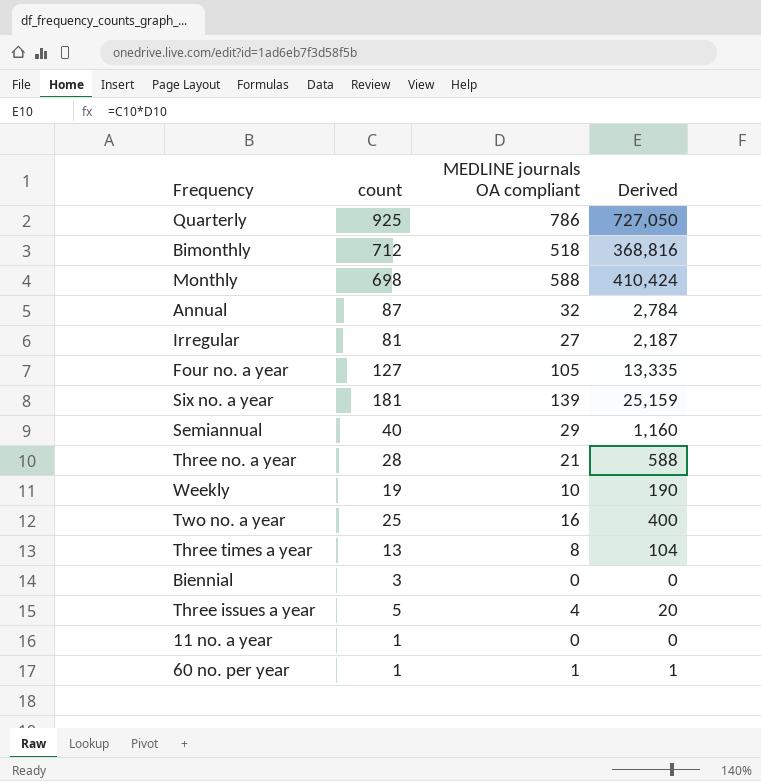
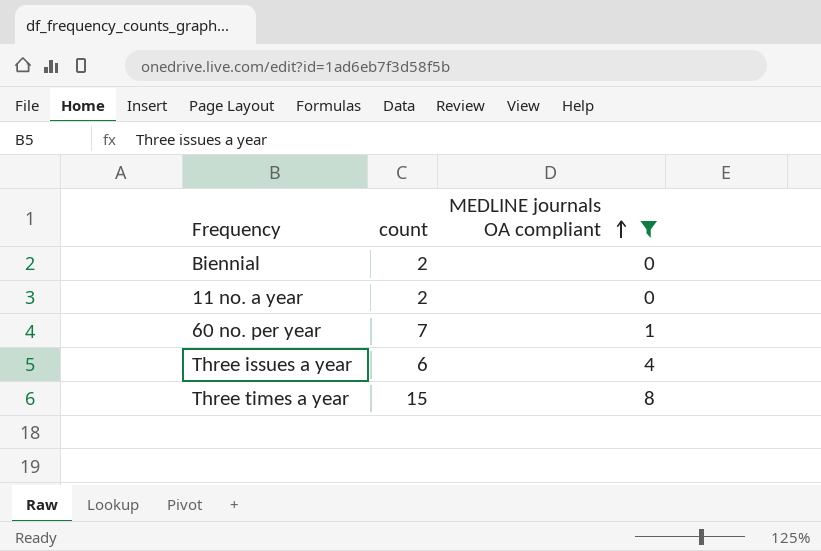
filter: none -> MEDLINE journals OA compliant <= 8
row order: none -> MEDLINE journals OA compliant ascending
column Derived | formula: [count] * [MEDLINE journals OA compliant] -> none
Biennial | count: 3 -> 2
11 no. a year | count: 1 -> 2
60 no. per year | count: 1 -> 7
Three issues a year | count: 5 -> 6
Three times a year | count: 13 -> 15

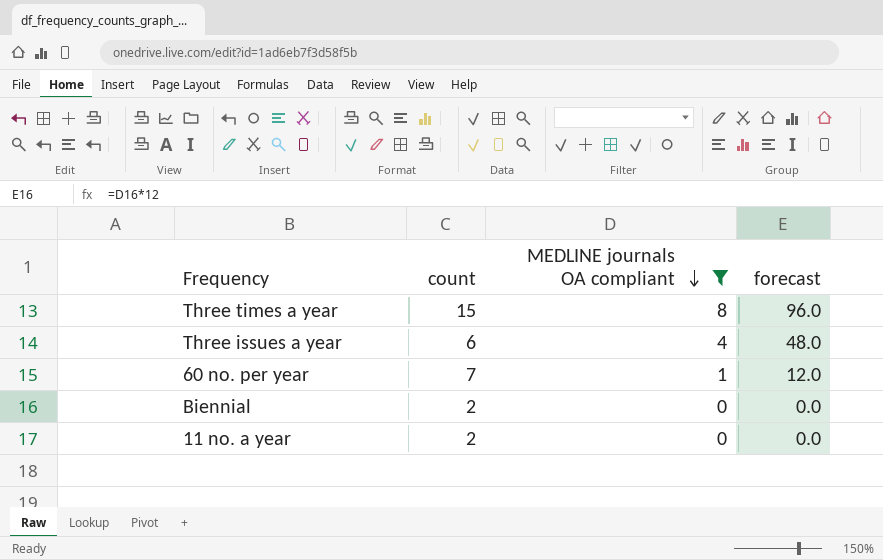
row order: MEDLINE journals OA compliant ascending -> MEDLINE journals OA compliant descending
column forecast | formula: none -> [MEDLINE journals OA compliant] * 12

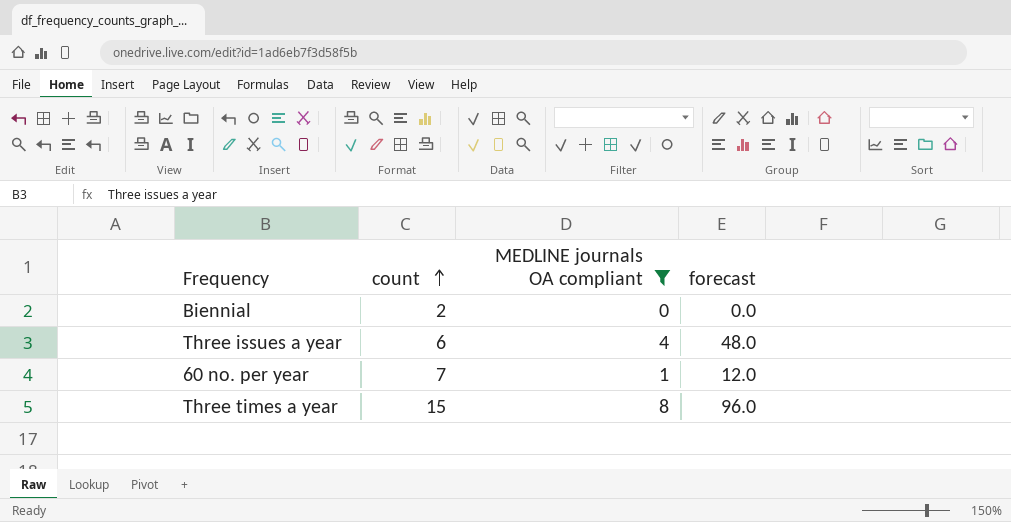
row order: MEDLINE journals OA compliant descending -> count ascending
row 11 no. a year: 2 | 0 | 0.0 -> none

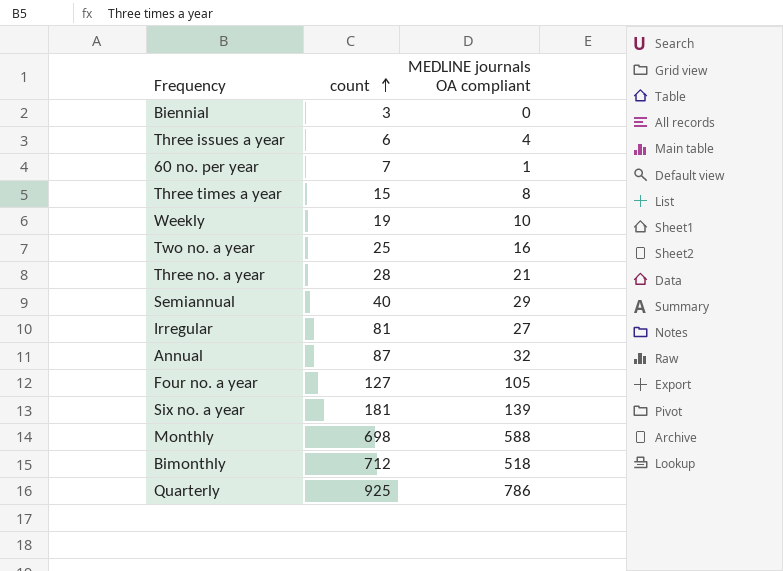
filter: MEDLINE journals OA compliant <= 8 -> none
column forecast | formula: [MEDLINE journals OA compliant] * 12 -> none
Biennial | count: 2 -> 3

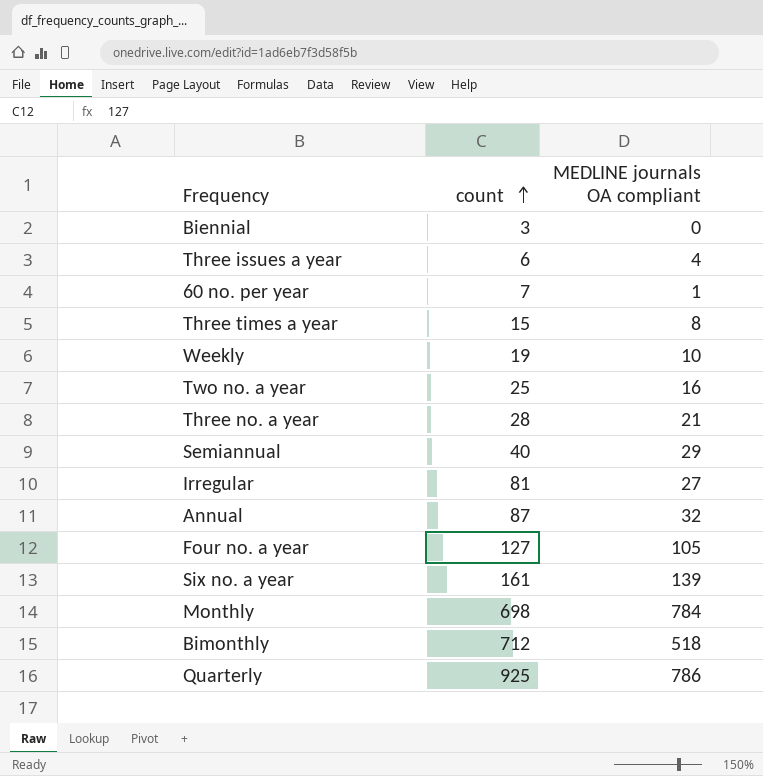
Six no. a year | count: 181 -> 161
Monthly | MEDLINE journals OA compliant: 588 -> 784

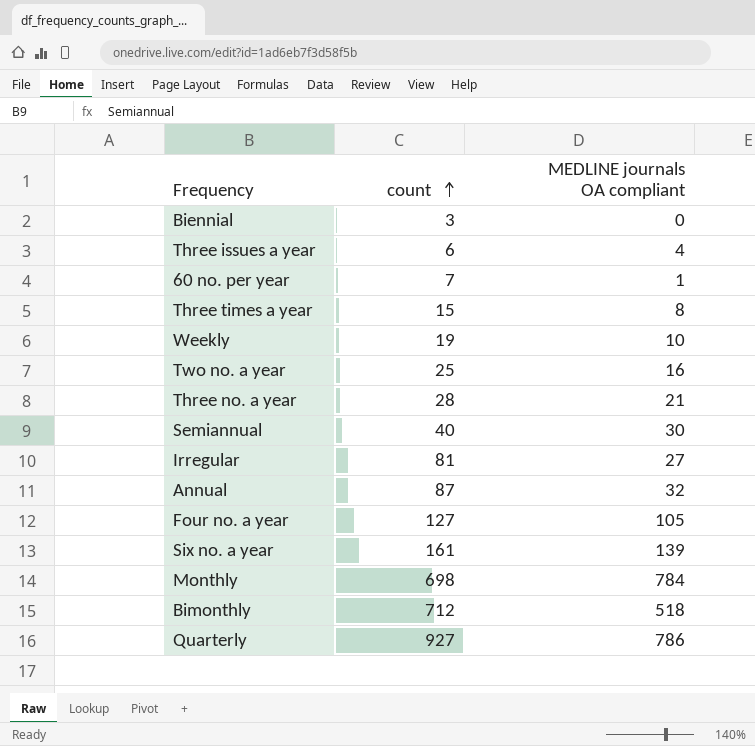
Semiannual | MEDLINE journals OA compliant: 29 -> 30
Quarterly | count: 925 -> 927

